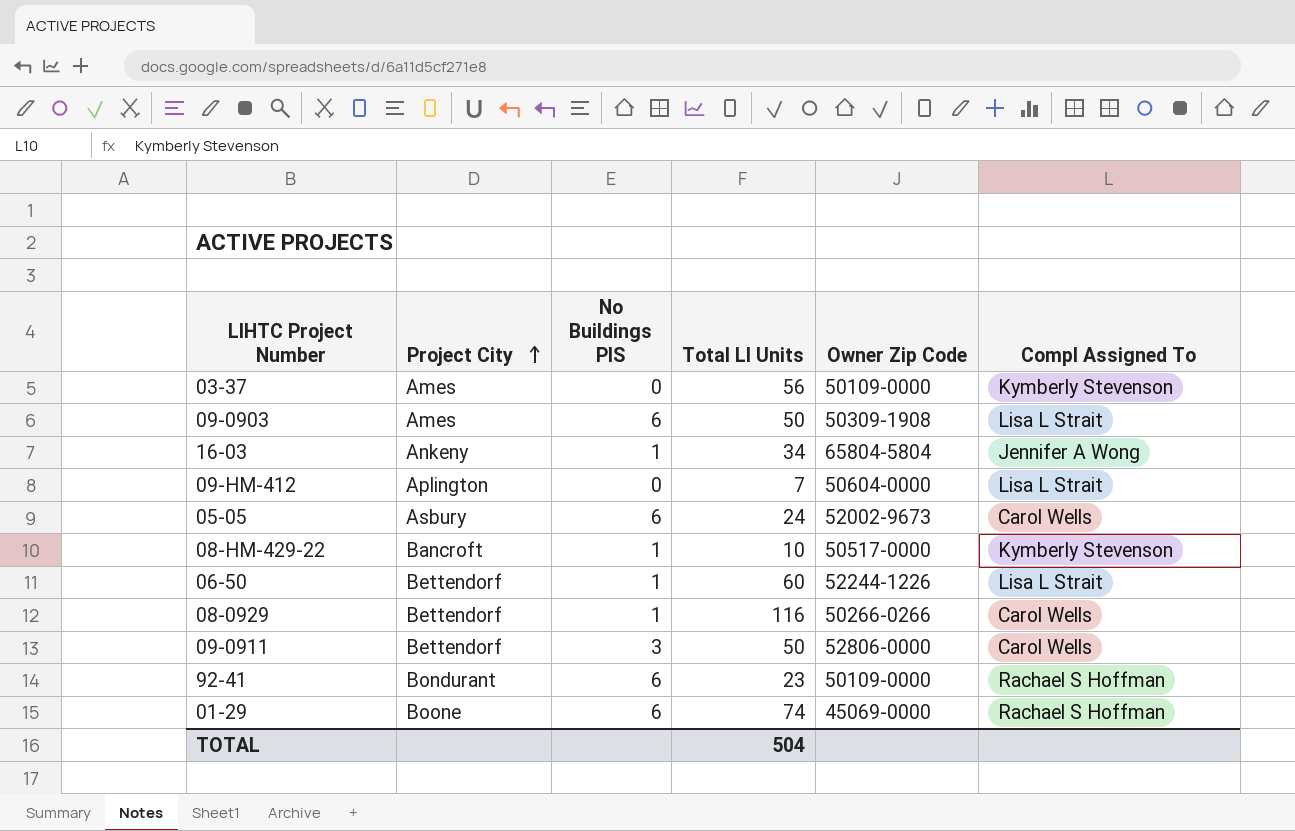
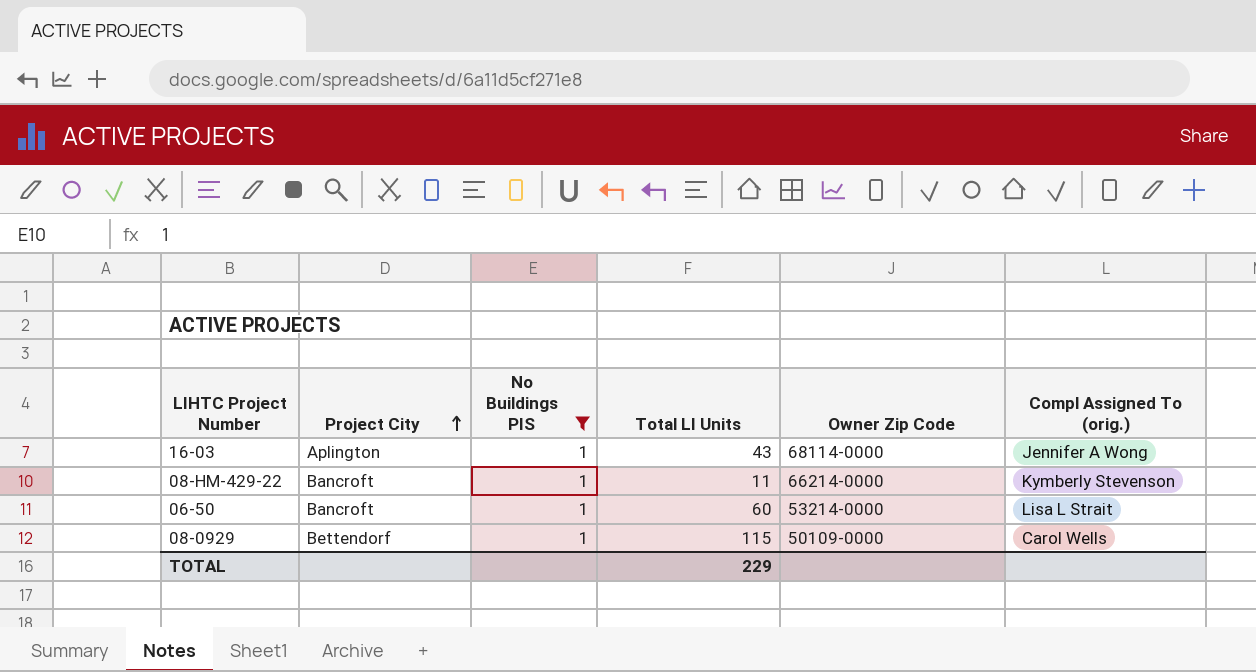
filter: none -> No Buildings PIS = 1
column name: Compl Assigned To -> Compl Assigned To (orig.)
16-03 | Project City: Ankeny -> Aplington
16-03 | Total LI Units: 34 -> 43
16-03 | Owner Zip Code: 65804-5804 -> 68114-0000
08-HM-429-22 | Total LI Units: 10 -> 11
08-HM-429-22 | Owner Zip Code: 50517-0000 -> 66214-0000
06-50 | Project City: Bettendorf -> Bancroft
06-50 | Owner Zip Code: 52244-1226 -> 53214-0000
08-0929 | Total LI Units: 116 -> 115
08-0929 | Owner Zip Code: 50266-0266 -> 50109-0000
TOTAL | Total LI Units: 504 -> 229

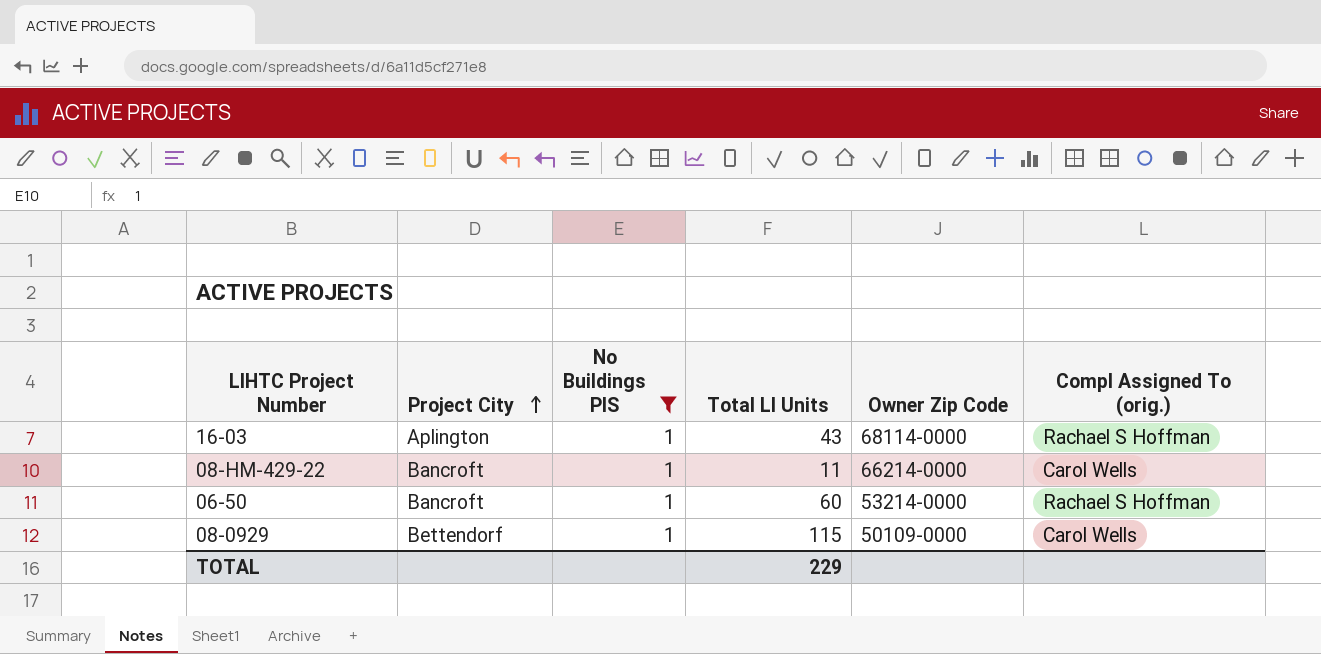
16-03 | Compl Assigned To (orig.): Jennifer A Wong -> Rachael S Hoffman
08-HM-429-22 | Compl Assigned To (orig.): Kymberly Stevenson -> Carol Wells
06-50 | Compl Assigned To (orig.): Lisa L Strait -> Rachael S Hoffman

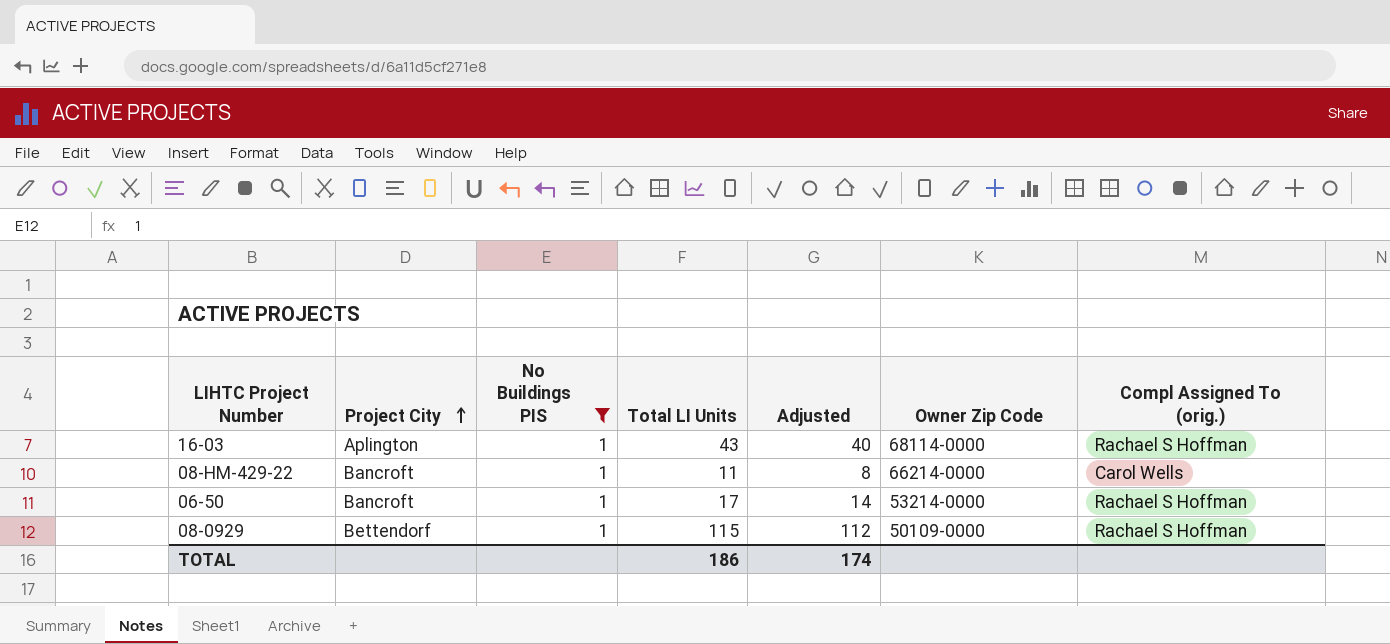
column Adjusted | formula: none -> [Total LI Units] - 3
06-50 | Total LI Units: 60 -> 17
08-0929 | Compl Assigned To (orig.): Carol Wells -> Rachael S Hoffman
TOTAL | Total LI Units: 229 -> 186

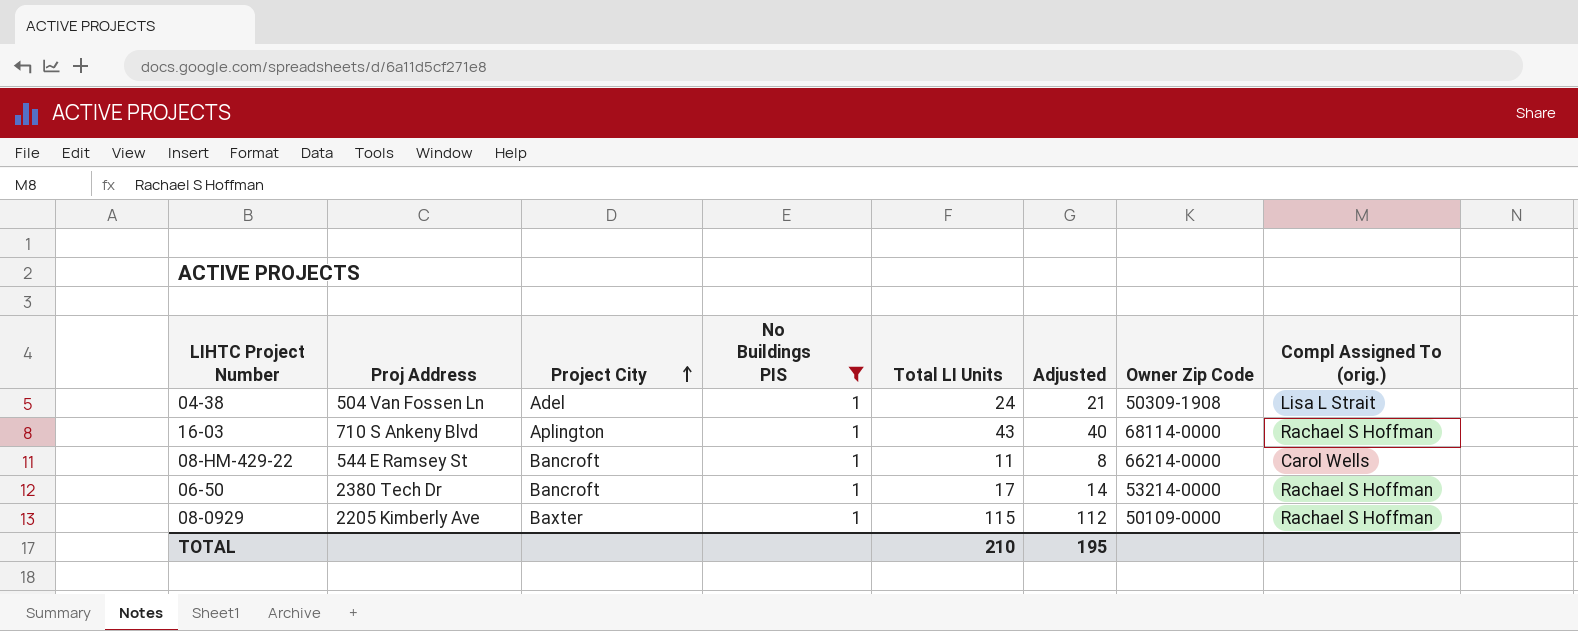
column Proj Address | position: none -> 2
row 04-38: none -> 504 Van Fossen Ln | Adel | 1 | 24 | 21 | 50309-1908 | Lisa L Strait
08-0929 | Project City: Bettendorf -> Baxter
TOTAL | Total LI Units: 186 -> 210
TOTAL | Adjusted: 174 -> 195

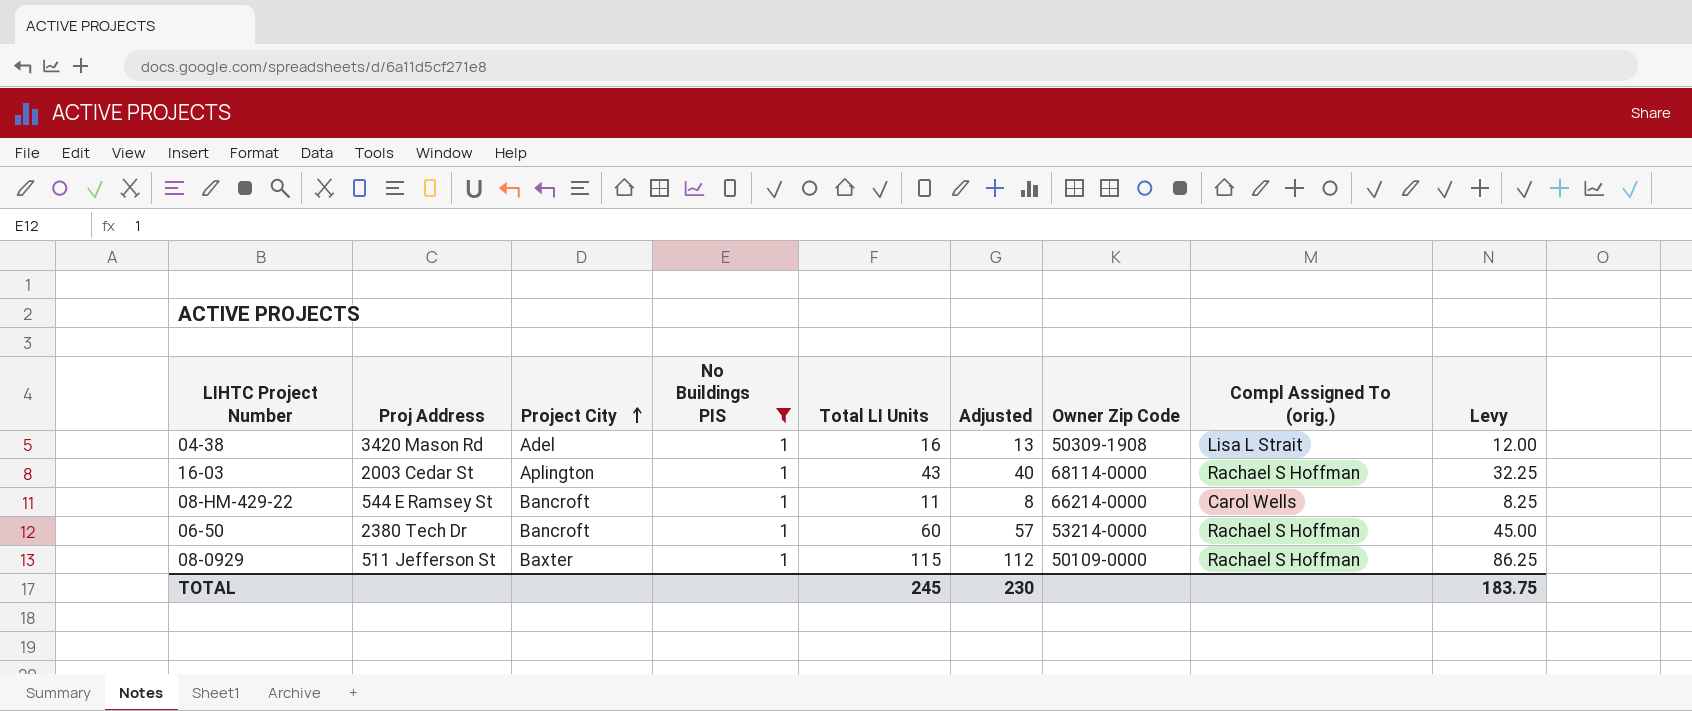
column Levy | formula: none -> [Total LI Units] * 0.75
04-38 | Proj Address: 504 Van Fossen Ln -> 3420 Mason Rd
04-38 | Total LI Units: 24 -> 16
04-38 | Adjusted: 21 -> 13
16-03 | Proj Address: 710 S Ankeny Blvd -> 2003 Cedar St
06-50 | Total LI Units: 17 -> 60
06-50 | Adjusted: 14 -> 57
08-0929 | Proj Address: 2205 Kimberly Ave -> 511 Jefferson St
TOTAL | Total LI Units: 210 -> 245
TOTAL | Adjusted: 195 -> 230

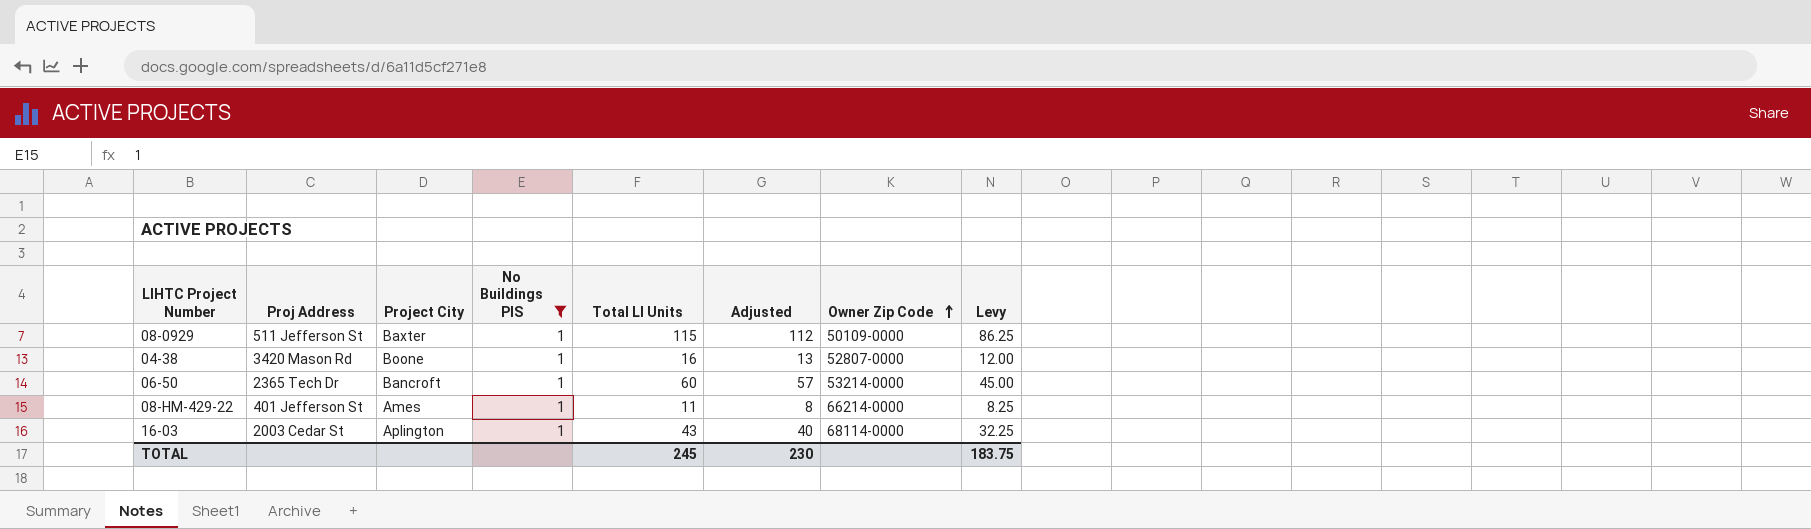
row order: Project City ascending -> Owner Zip Code ascending
column Compl Assigned To (orig.) | position: 8 -> none
04-38 | Project City: Adel -> Boone
04-38 | Owner Zip Code: 50309-1908 -> 52807-0000
06-50 | Proj Address: 2380 Tech Dr -> 2365 Tech Dr
08-HM-429-22 | Proj Address: 544 E Ramsey St -> 401 Jefferson St
08-HM-429-22 | Project City: Bancroft -> Ames

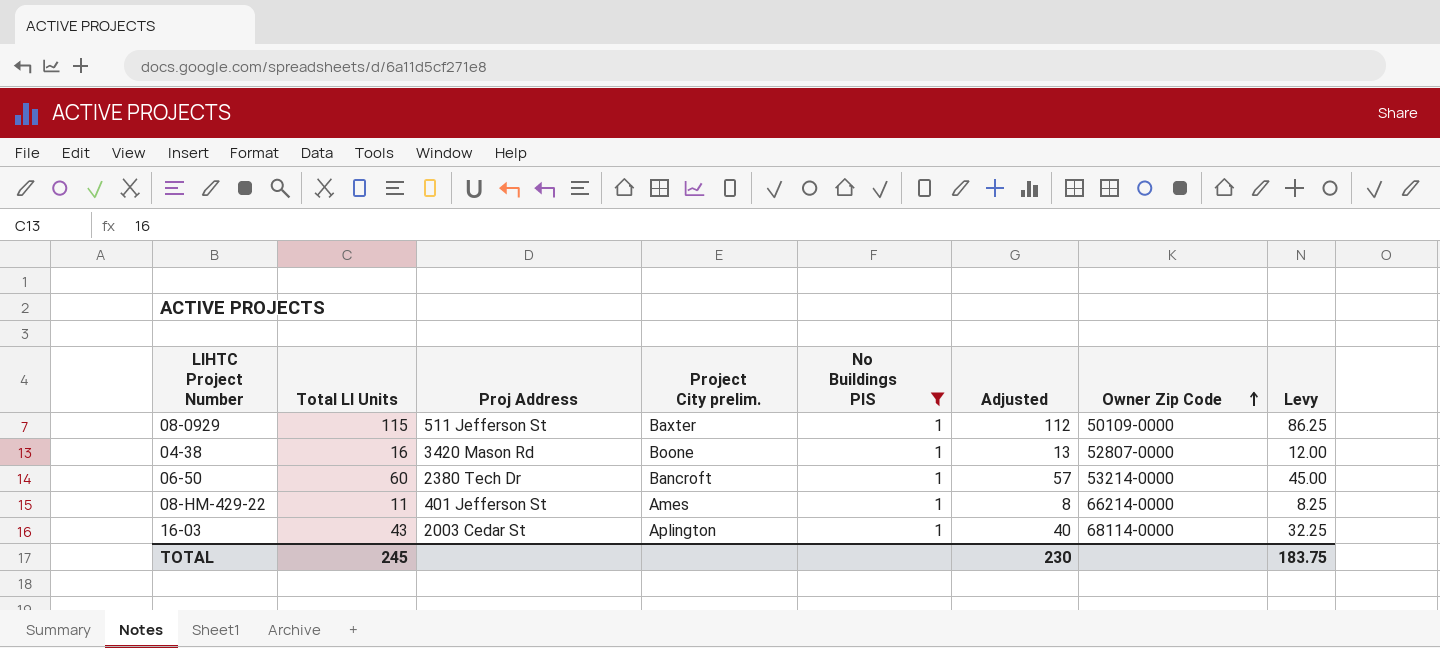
column Total LI Units | position: 5 -> 2
column name: Project City -> Project City prelim.
06-50 | Proj Address: 2365 Tech Dr -> 2380 Tech Dr

